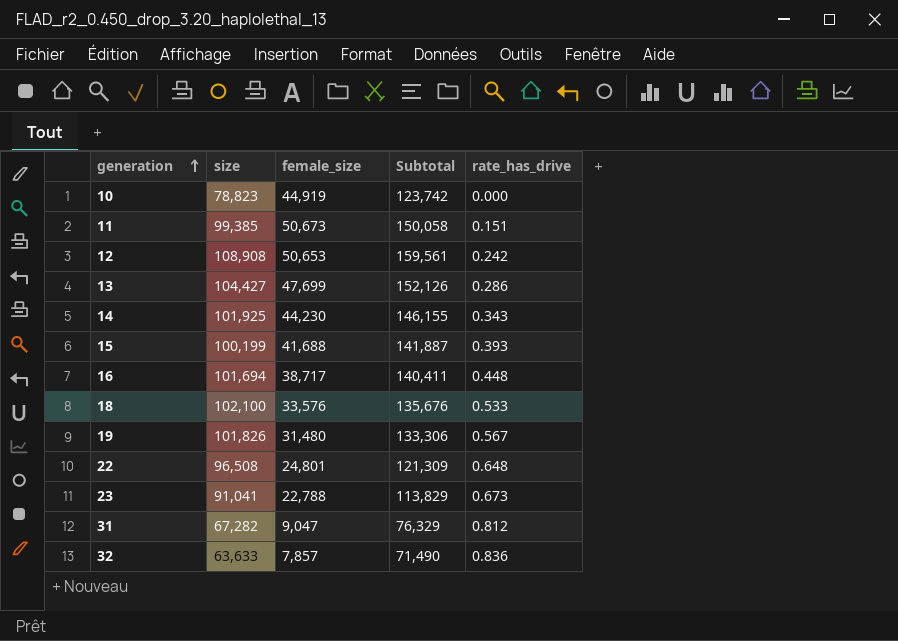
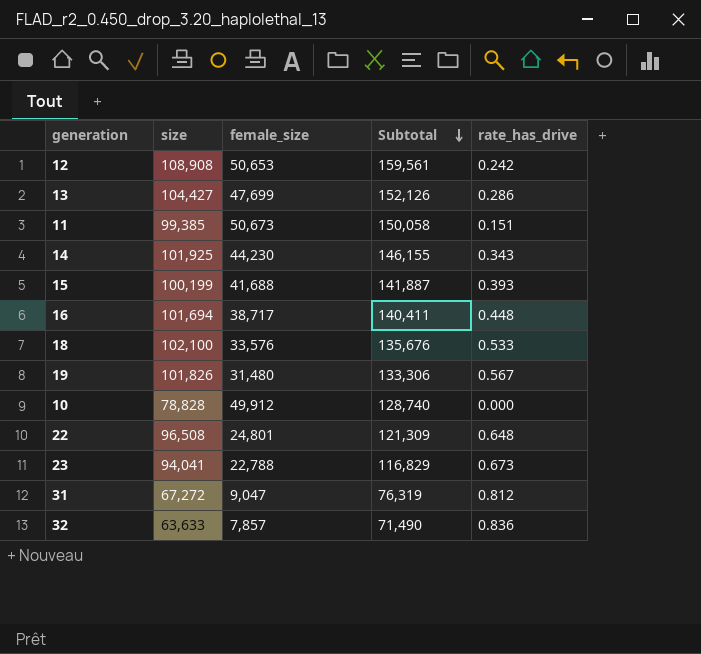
row order: generation ascending -> Subtotal descending
10 | size: 78,823 -> 78,828
10 | female_size: 44,919 -> 49,912
10 | Subtotal: 123,742 -> 128,740
23 | size: 91,041 -> 94,041
23 | Subtotal: 113,829 -> 116,829
31 | size: 67,282 -> 67,272
31 | Subtotal: 76,329 -> 76,319

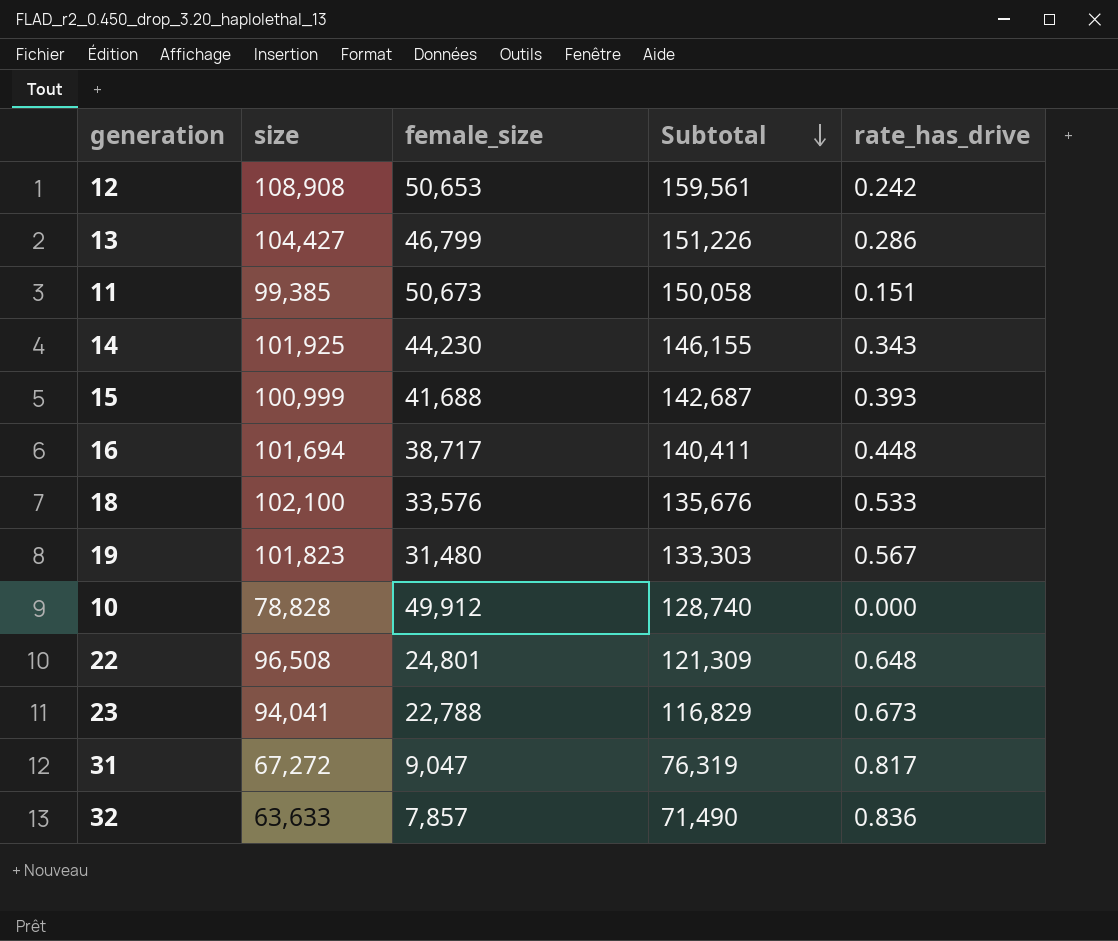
13 | female_size: 47,699 -> 46,799
13 | Subtotal: 152,126 -> 151,226
15 | size: 100,199 -> 100,999
15 | Subtotal: 141,887 -> 142,687
19 | size: 101,826 -> 101,823
19 | Subtotal: 133,306 -> 133,303
31 | rate_has_drive: 0.812 -> 0.817

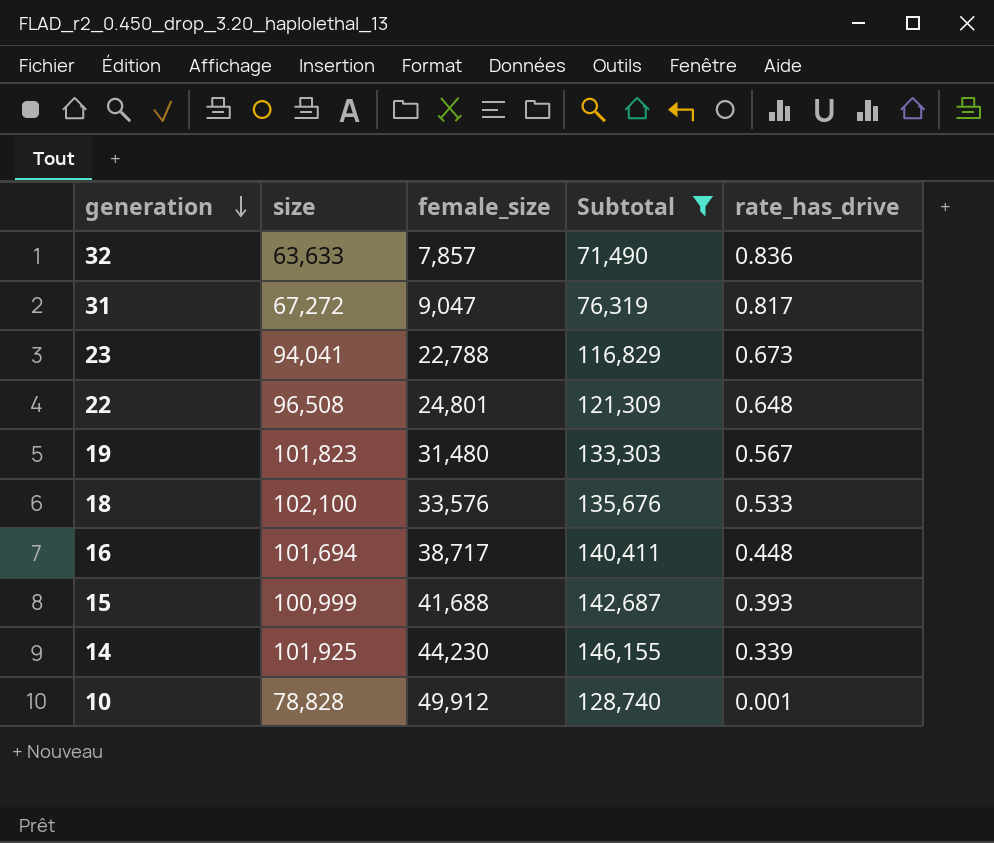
filter: none -> Subtotal <= 146,155
row order: Subtotal descending -> generation descending
14 | rate_has_drive: 0.343 -> 0.339
10 | rate_has_drive: 0.000 -> 0.001

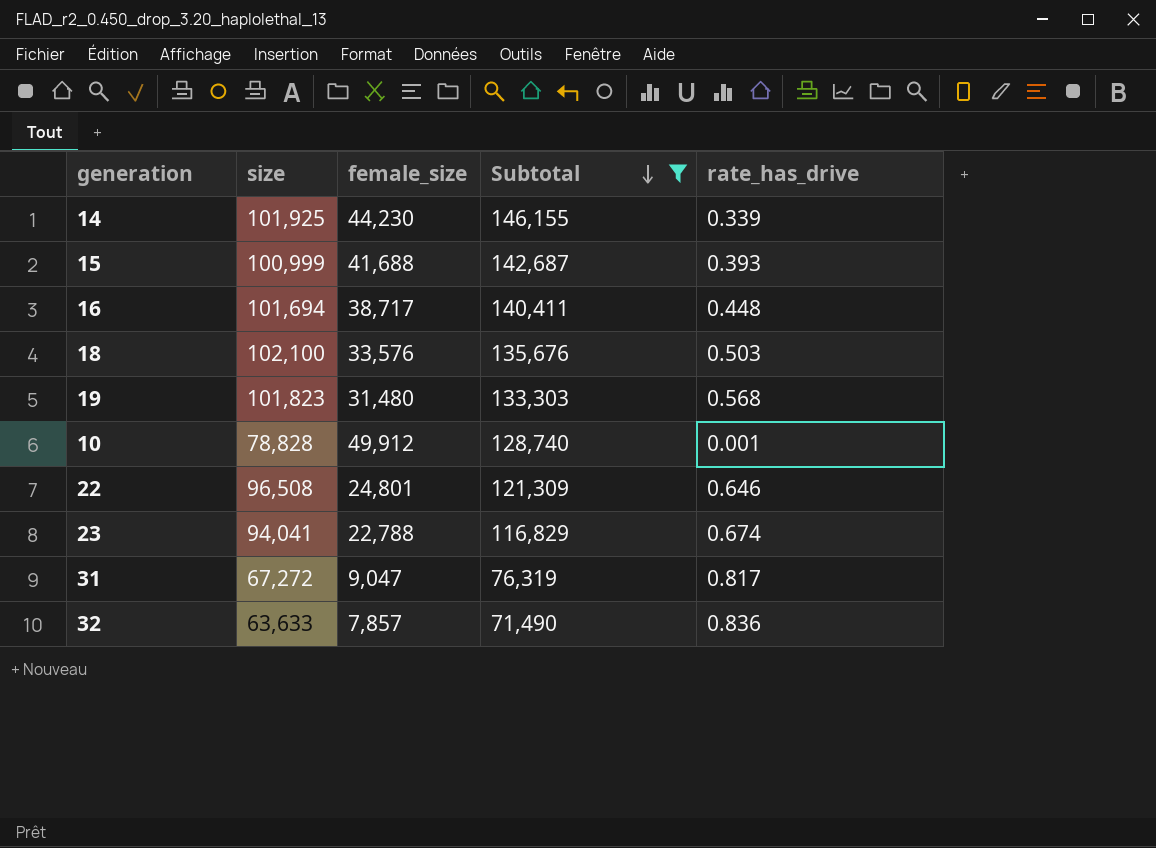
row order: generation descending -> Subtotal descending
18 | rate_has_drive: 0.533 -> 0.503
19 | rate_has_drive: 0.567 -> 0.568
22 | rate_has_drive: 0.648 -> 0.646
23 | rate_has_drive: 0.673 -> 0.674

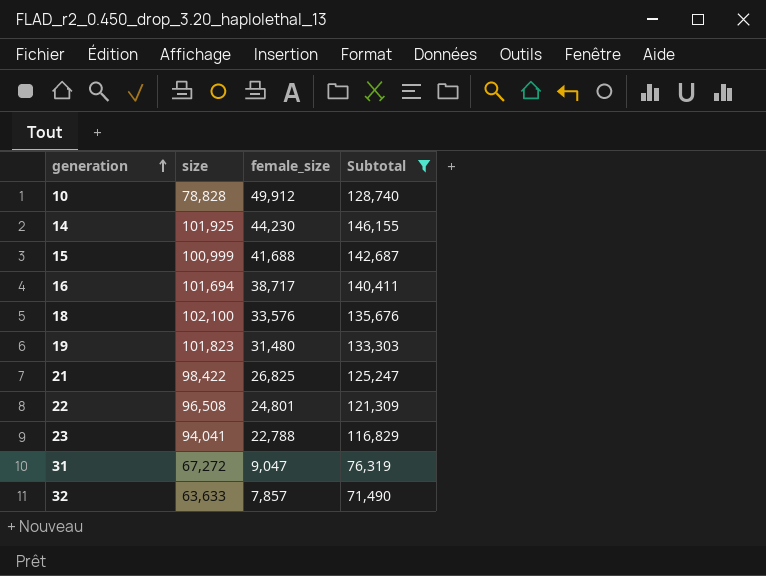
row order: Subtotal descending -> generation ascending
column rate_has_drive | position: 5 -> none
row 21: none -> 98,422 | 26,825 | 125,247

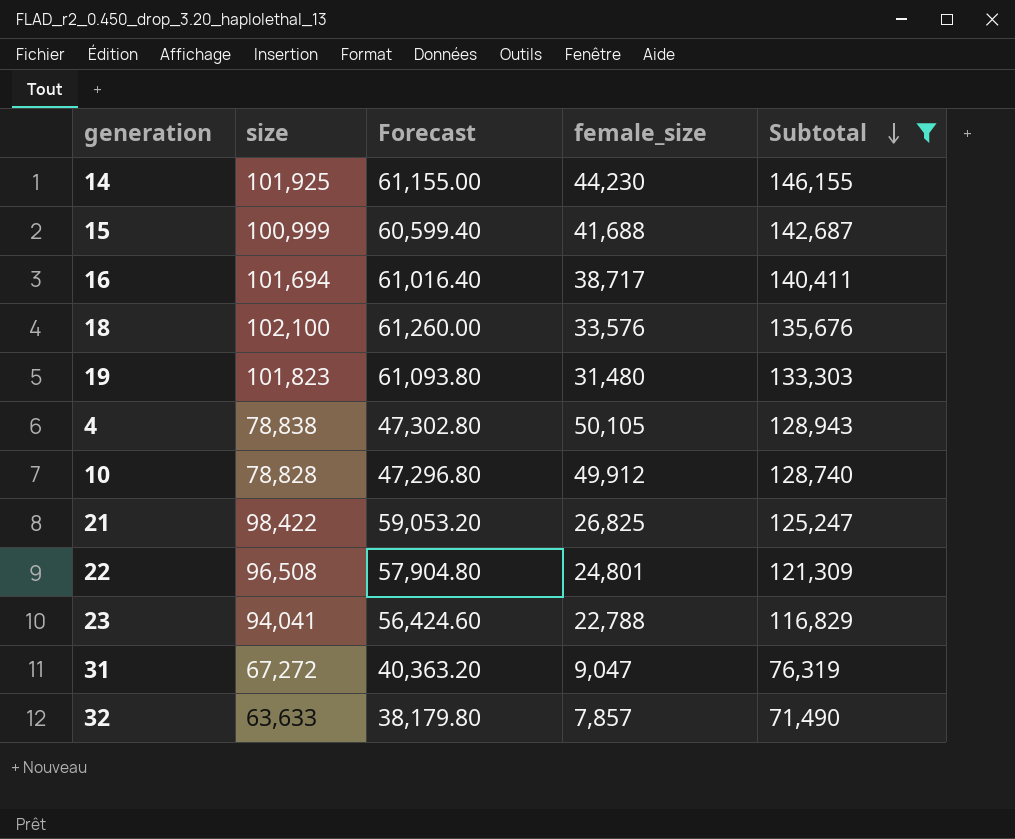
row order: generation ascending -> Subtotal descending
column Forecast | formula: none -> [size] * 0.6
row 4: none -> 78,838 | 47,302.80 | 50,105 | 128,943

